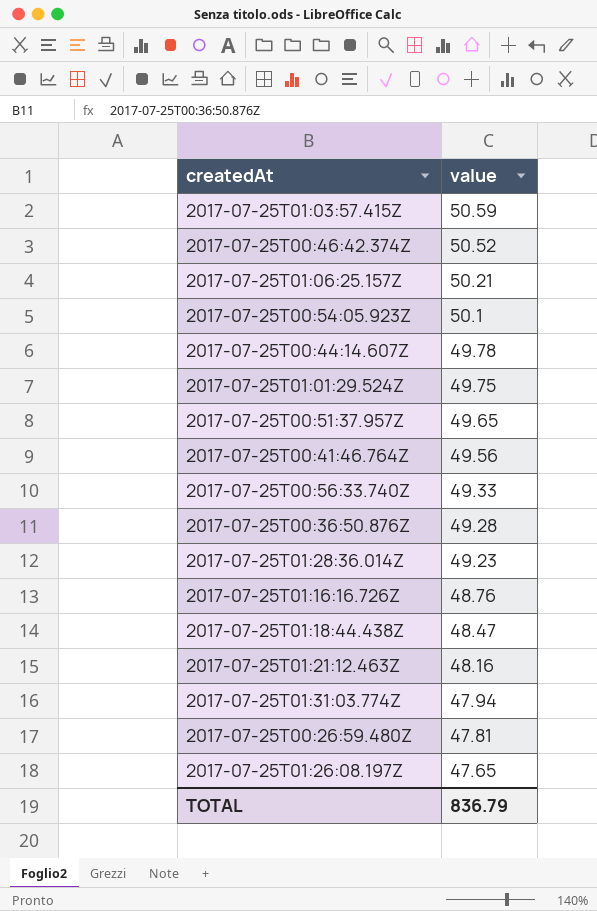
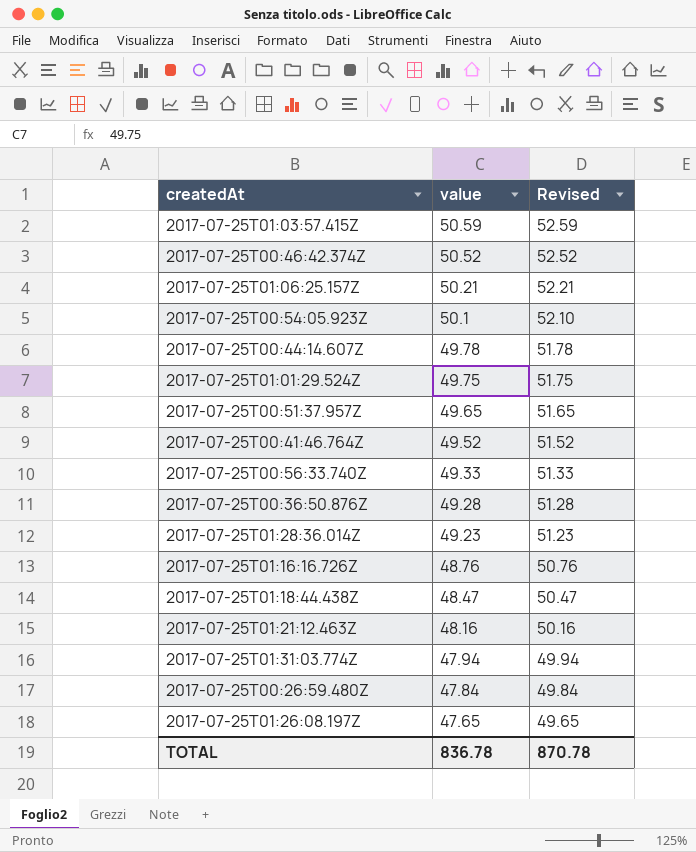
column Revised | formula: none -> [value] + 2
2017-07-25T00:41:46.764Z | value: 49.56 -> 49.52
2017-07-25T00:26:59.480Z | value: 47.81 -> 47.84
TOTAL | value: 836.79 -> 836.78

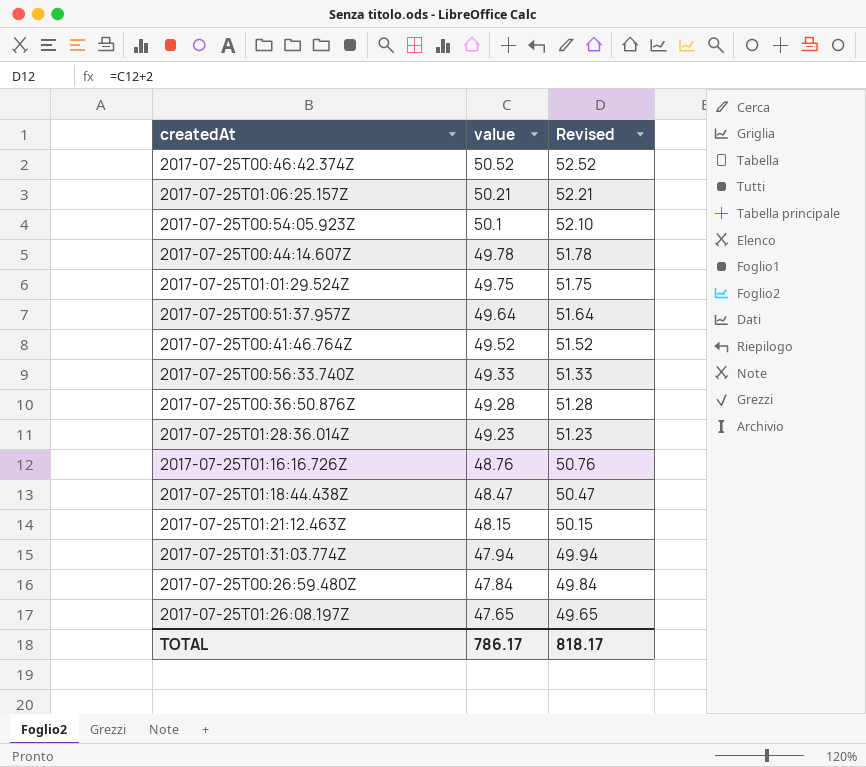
row 2017-07-25T01:03:57.415Z: 50.59 | 52.59 -> none
2017-07-25T00:51:37.957Z | value: 49.65 -> 49.64
2017-07-25T00:51:37.957Z | Revised: 51.65 -> 51.64
2017-07-25T01:21:12.463Z | value: 48.16 -> 48.15
2017-07-25T01:21:12.463Z | Revised: 50.16 -> 50.15
TOTAL | value: 836.78 -> 786.17
TOTAL | Revised: 870.78 -> 818.17

